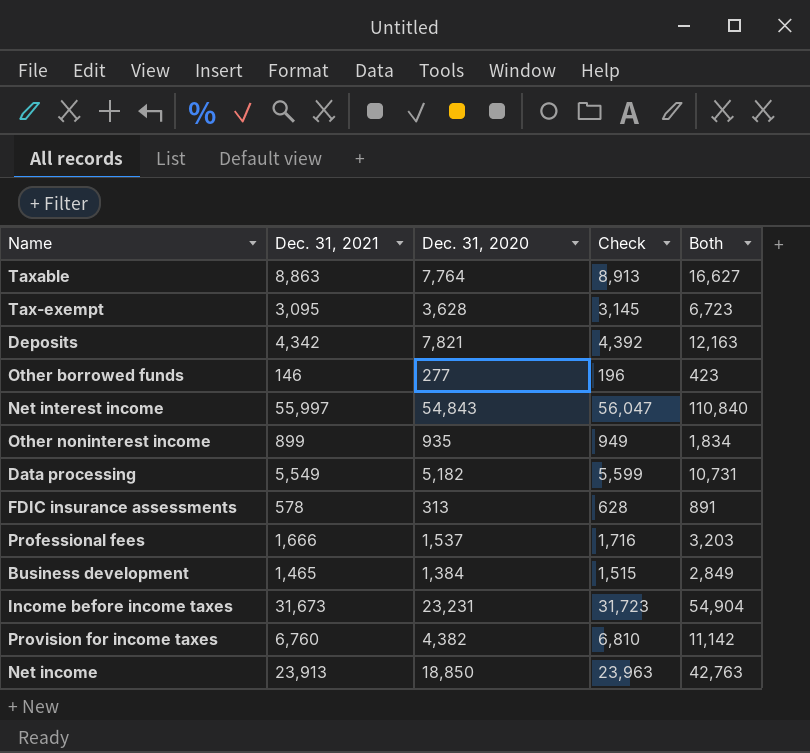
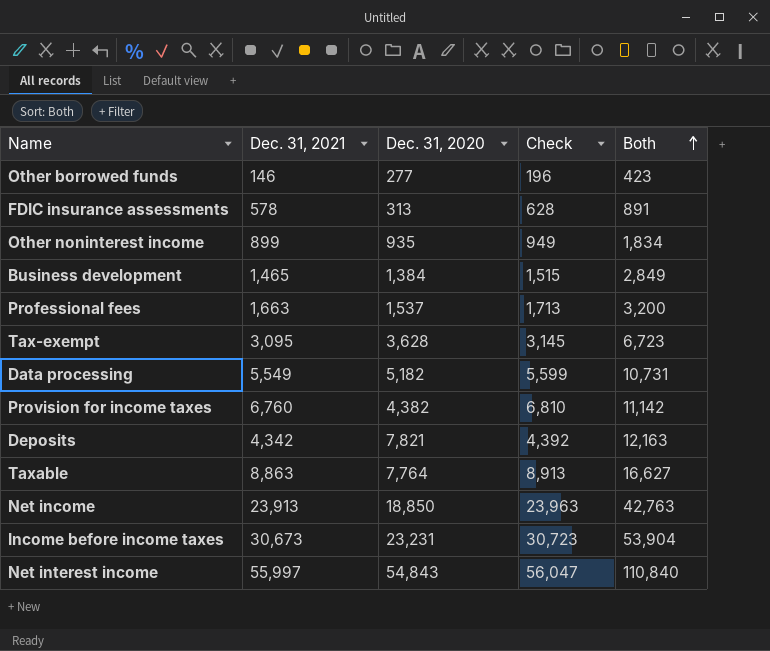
row order: none -> Both ascending
Professional fees | Dec. 31, 2021: 1,666 -> 1,663
Professional fees | Check: 1,716 -> 1,713
Professional fees | Both: 3,203 -> 3,200
Income before income taxes | Dec. 31, 2021: 31,673 -> 30,673
Income before income taxes | Check: 31,723 -> 30,723
Income before income taxes | Both: 54,904 -> 53,904

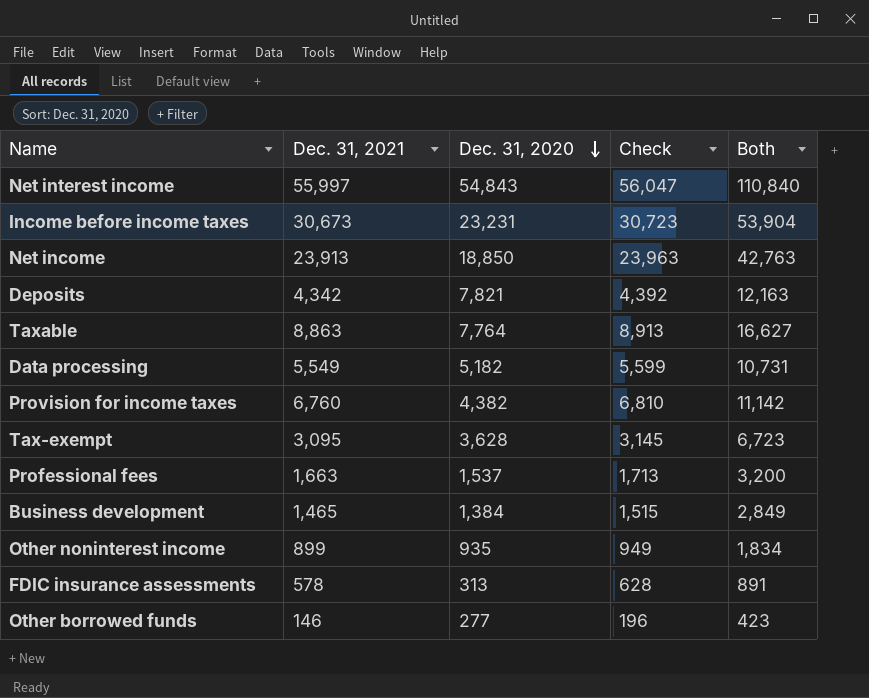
row order: Both ascending -> Dec. 31, 2020 descending

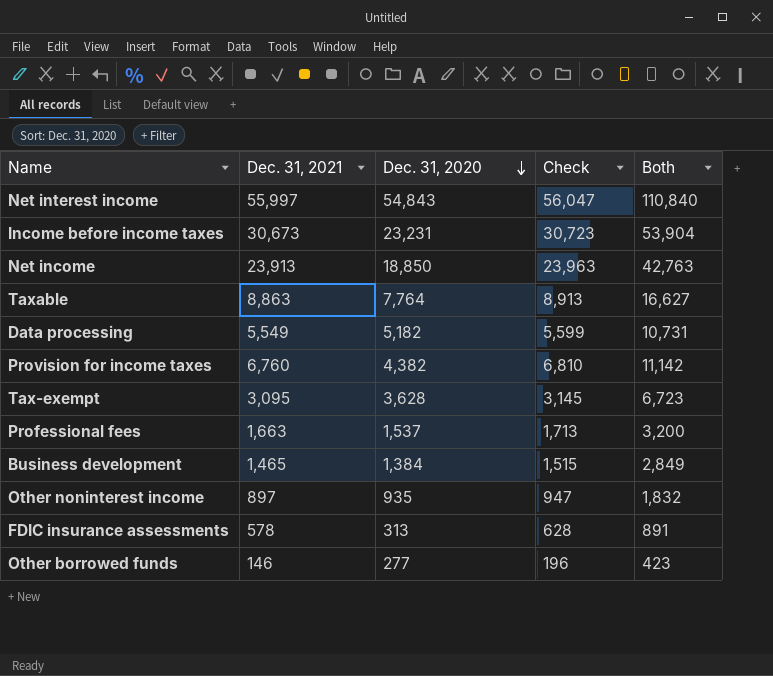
row Deposits: 4,342 | 7,821 | 4,392 | 12,163 -> none
Other noninterest income | Dec. 31, 2021: 899 -> 897
Other noninterest income | Check: 949 -> 947
Other noninterest income | Both: 1,834 -> 1,832

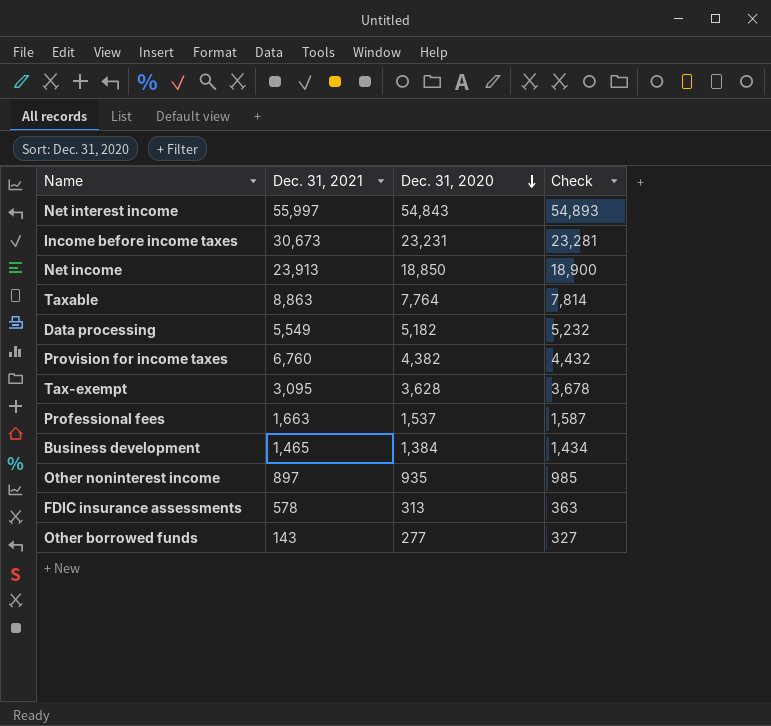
column Both | formula: [Dec. 31, 2021] + [Dec. 31, 2020] -> none
column Check | formula: [Dec. 31, 2021] + 50 -> [Dec. 31, 2020] + 50
Other borrowed funds | Dec. 31, 2021: 146 -> 143

